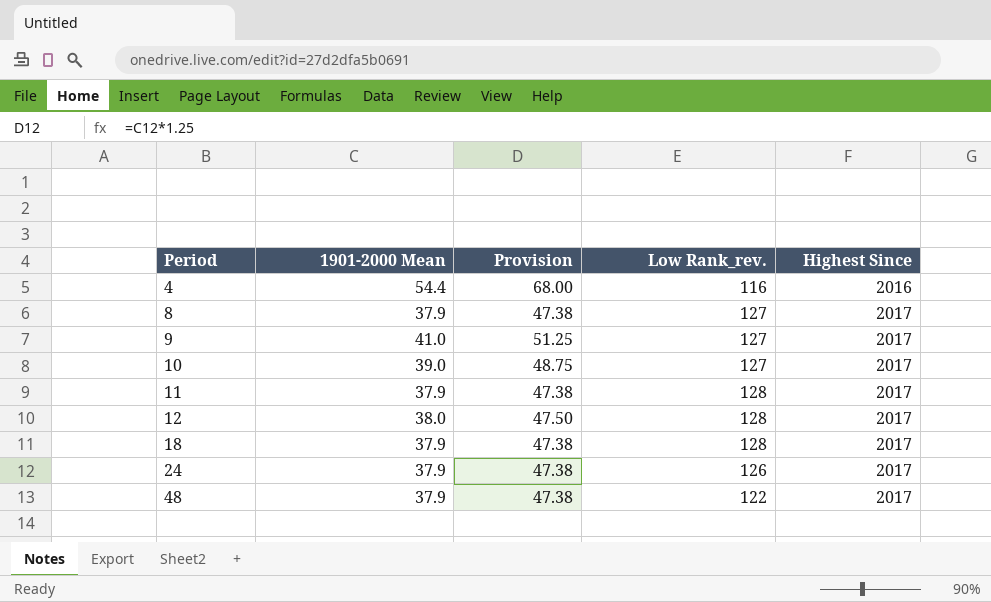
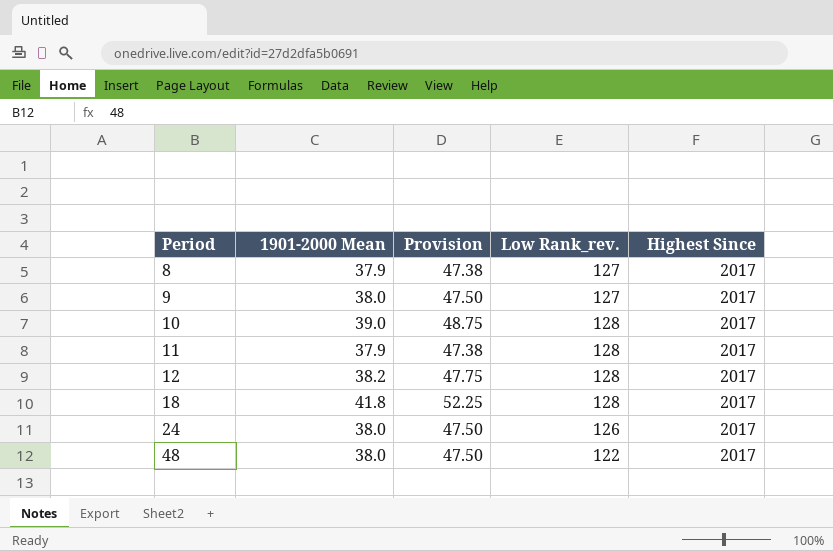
row 4: 54.4 | 68.00 | 116 | 2016 -> none
9 | 1901-2000 Mean: 41.0 -> 38.0
9 | Provision: 51.25 -> 47.50
10 | Low Rank_rev.: 127 -> 128
12 | 1901-2000 Mean: 38.0 -> 38.2
12 | Provision: 47.50 -> 47.75
18 | 1901-2000 Mean: 37.9 -> 41.8
18 | Provision: 47.38 -> 52.25
24 | 1901-2000 Mean: 37.9 -> 38.0
24 | Provision: 47.38 -> 47.50
48 | 1901-2000 Mean: 37.9 -> 38.0
48 | Provision: 47.38 -> 47.50

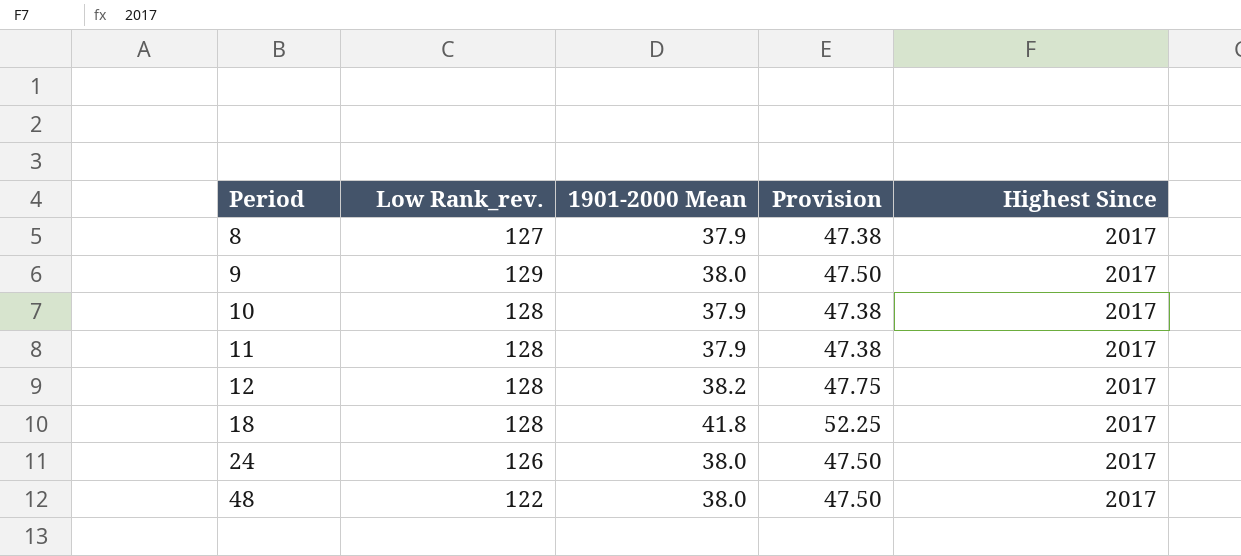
column Low Rank_rev. | position: 4 -> 2
9 | Low Rank_rev.: 127 -> 129
10 | 1901-2000 Mean: 39.0 -> 37.9
10 | Provision: 48.75 -> 47.38

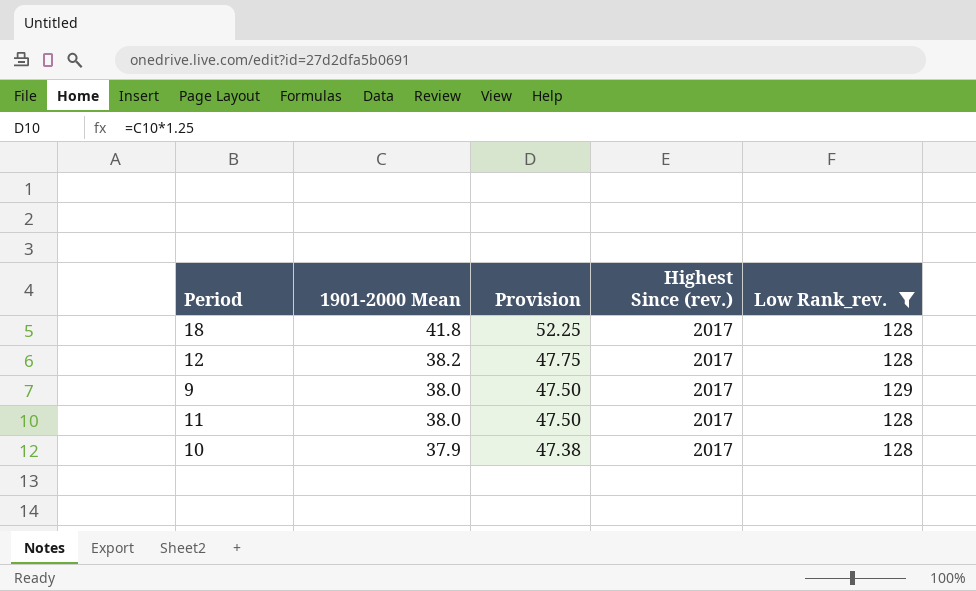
filter: none -> Low Rank_rev. >= 128
row order: Period ascending -> 1901-2000 Mean descending
column name: Highest Since -> Highest Since (rev.)
column Low Rank_rev. | position: 2 -> 5
11 | 1901-2000 Mean: 37.9 -> 38.0
11 | Provision: 47.38 -> 47.50

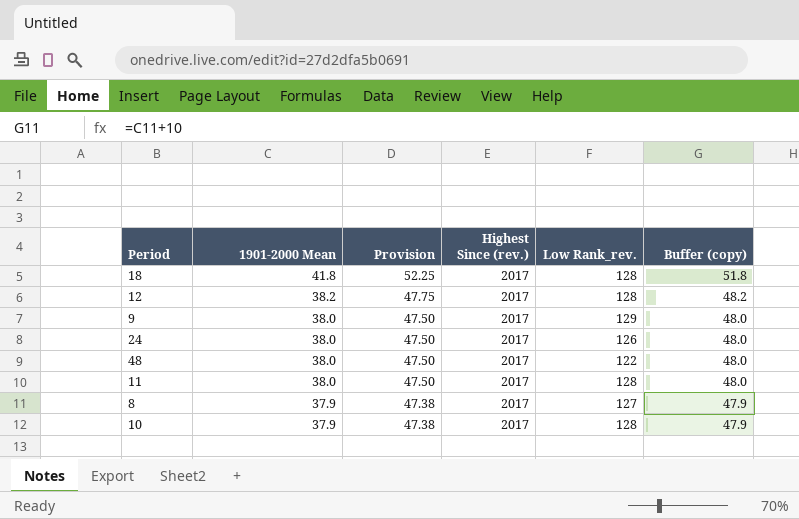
filter: Low Rank_rev. >= 128 -> none
column Buffer (copy) | formula: none -> [1901-2000 Mean] + 10

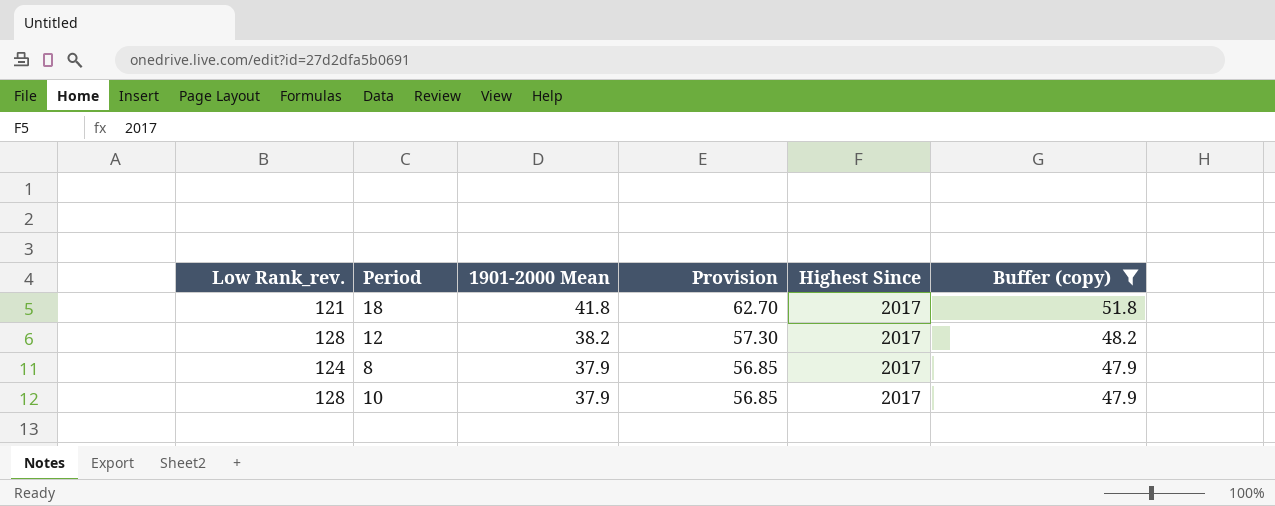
filter: none -> Buffer (copy) != 48.0
column Low Rank_rev. | position: 5 -> 1
column Provision | formula: [1901-2000 Mean] * 1.25 -> [1901-2000 Mean] * 1.5
column name: Highest Since (rev.) -> Highest Since
18 | Low Rank_rev.: 128 -> 121
8 | Low Rank_rev.: 127 -> 124

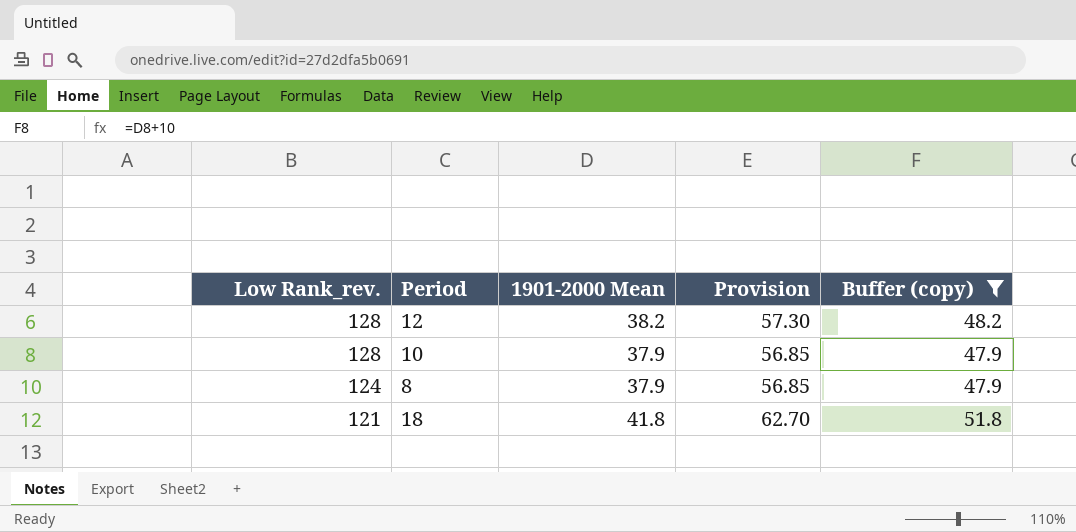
row order: 1901-2000 Mean descending -> Low Rank_rev. descending
column Highest Since | position: 5 -> none

